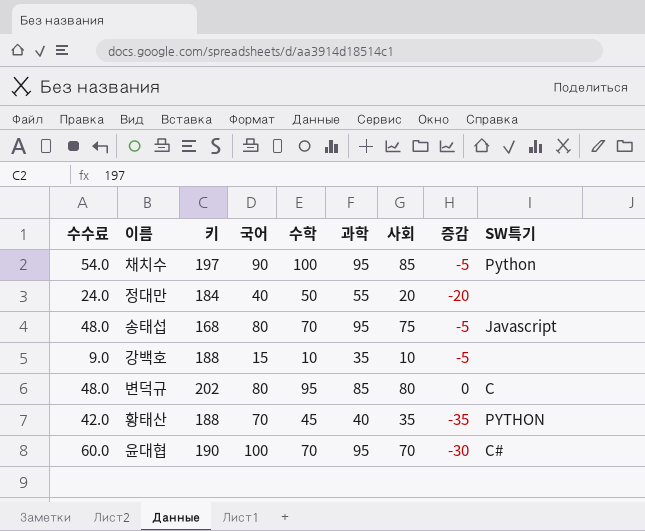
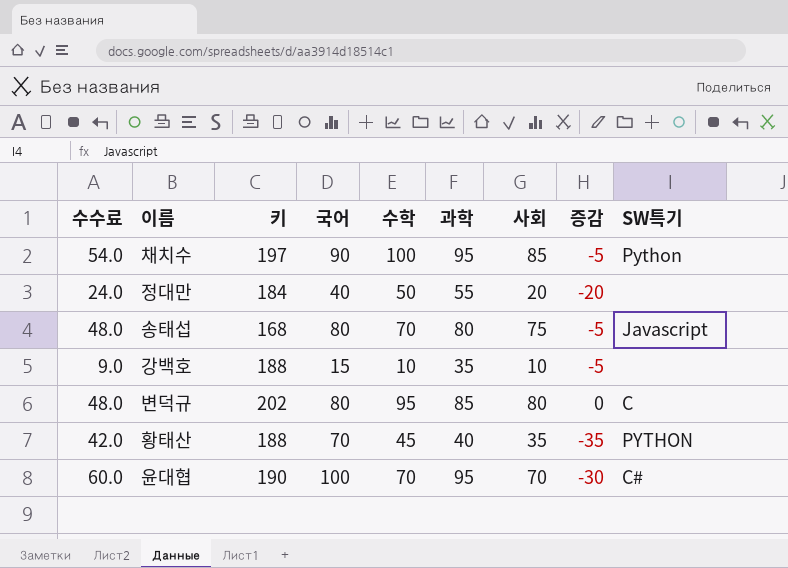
송태섭 | 과학: 95 -> 80

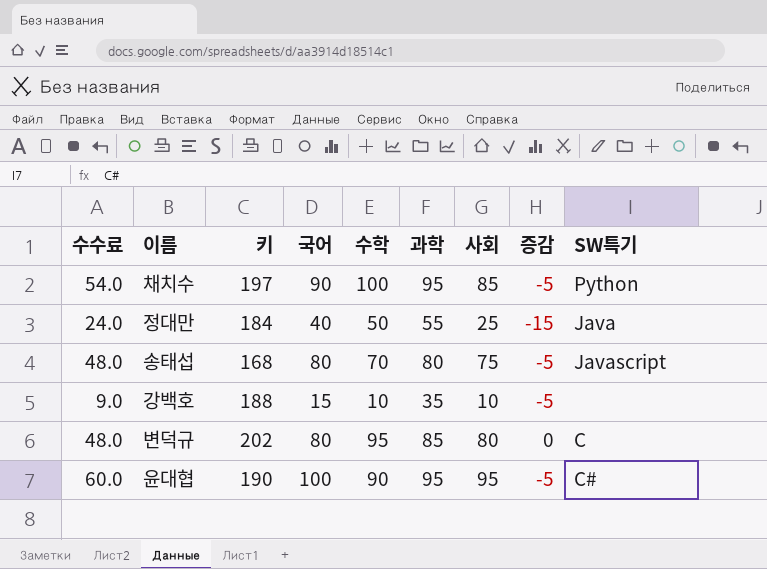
row 황태산: 42.0 | 188 | 70 | 45 | 40 | 35 | -35 | PYTHON -> none
정대만 | 사회: 20 -> 25
정대만 | 증감: -20 -> -15
정대만 | SW특기: none -> Java
윤대협 | 수학: 70 -> 90
윤대협 | 사회: 70 -> 95
윤대협 | 증감: -30 -> -5

